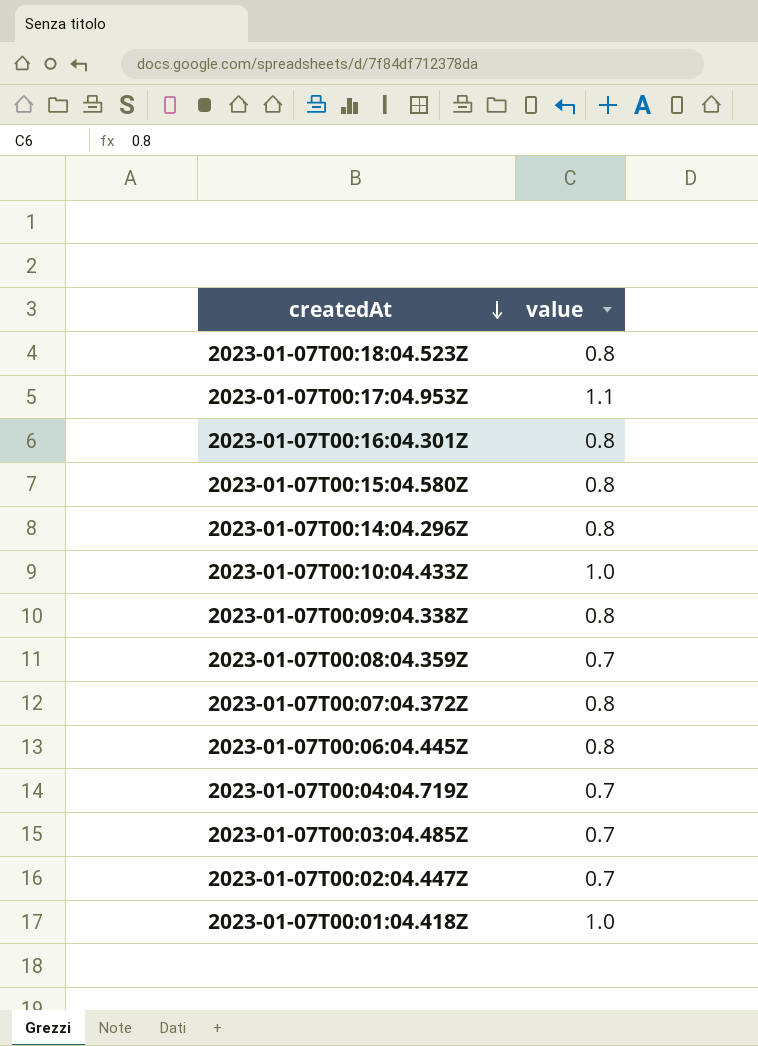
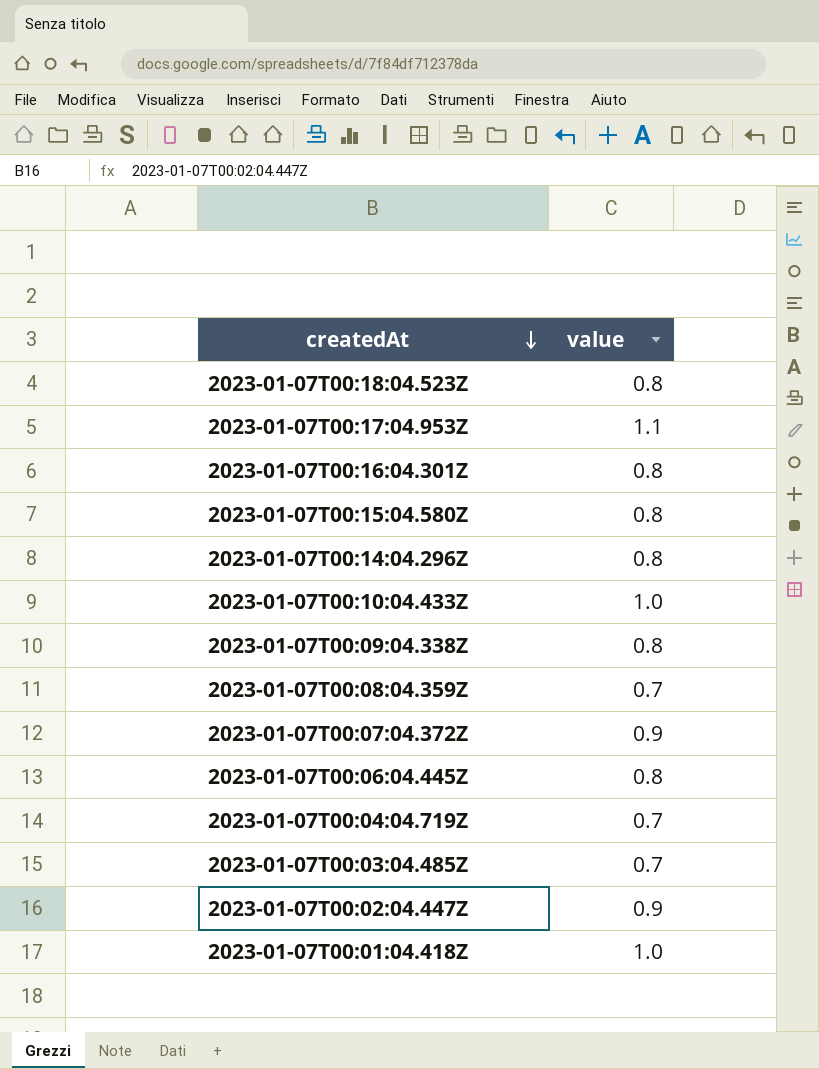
2023-01-07T00:07:04.372Z | value: 0.8 -> 0.9
2023-01-07T00:02:04.447Z | value: 0.7 -> 0.9

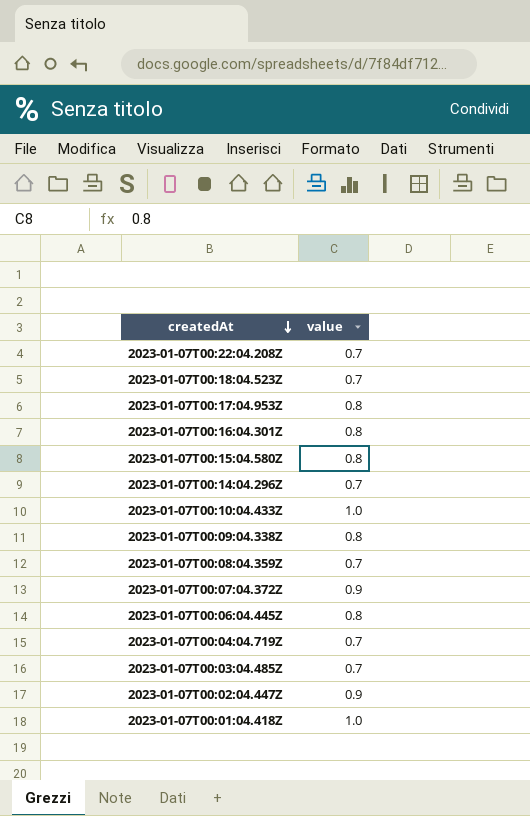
row 2023-01-07T00:22:04.208Z: none -> 0.7
2023-01-07T00:18:04.523Z | value: 0.8 -> 0.7
2023-01-07T00:17:04.953Z | value: 1.1 -> 0.8
2023-01-07T00:14:04.296Z | value: 0.8 -> 0.7

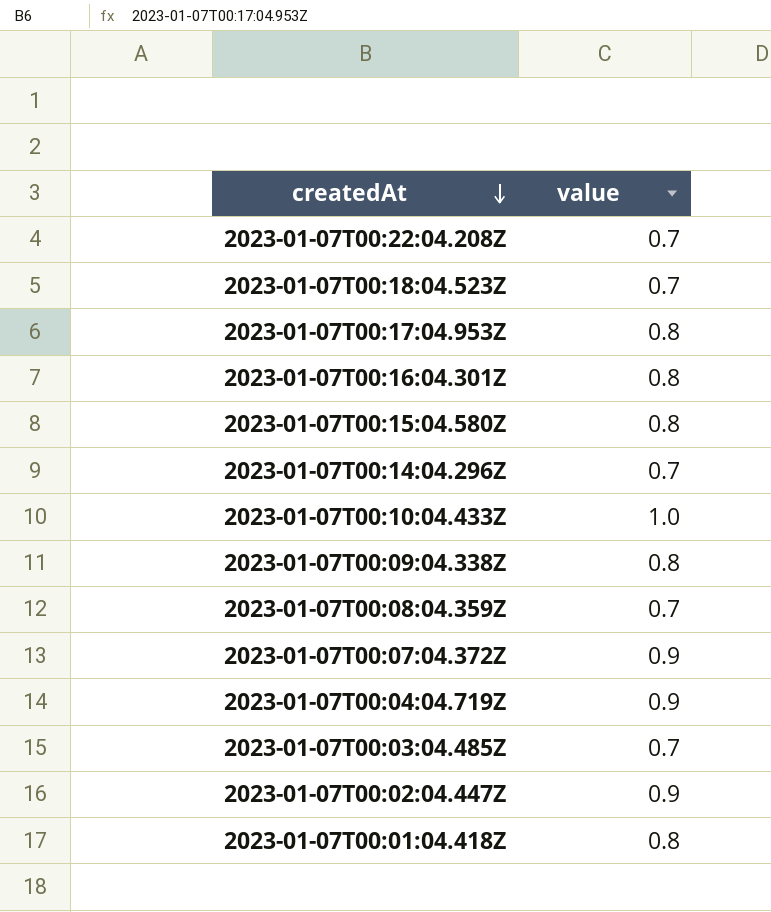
row 2023-01-07T00:06:04.445Z: 0.8 -> none
2023-01-07T00:04:04.719Z | value: 0.7 -> 0.9
2023-01-07T00:01:04.418Z | value: 1.0 -> 0.8

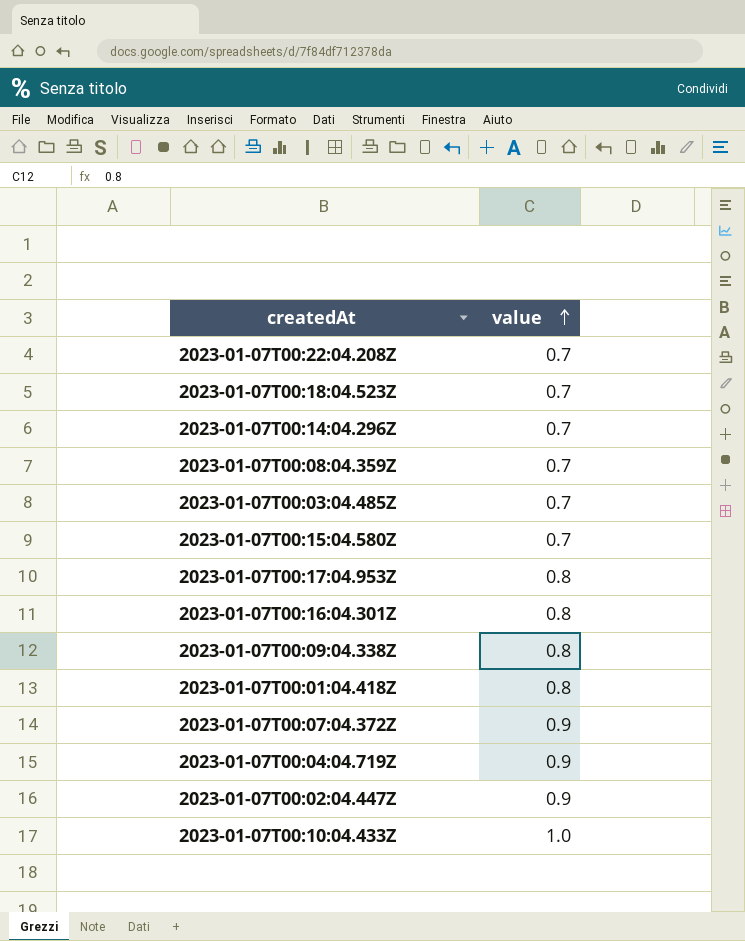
row order: createdAt descending -> value ascending
2023-01-07T00:15:04.580Z | value: 0.8 -> 0.7

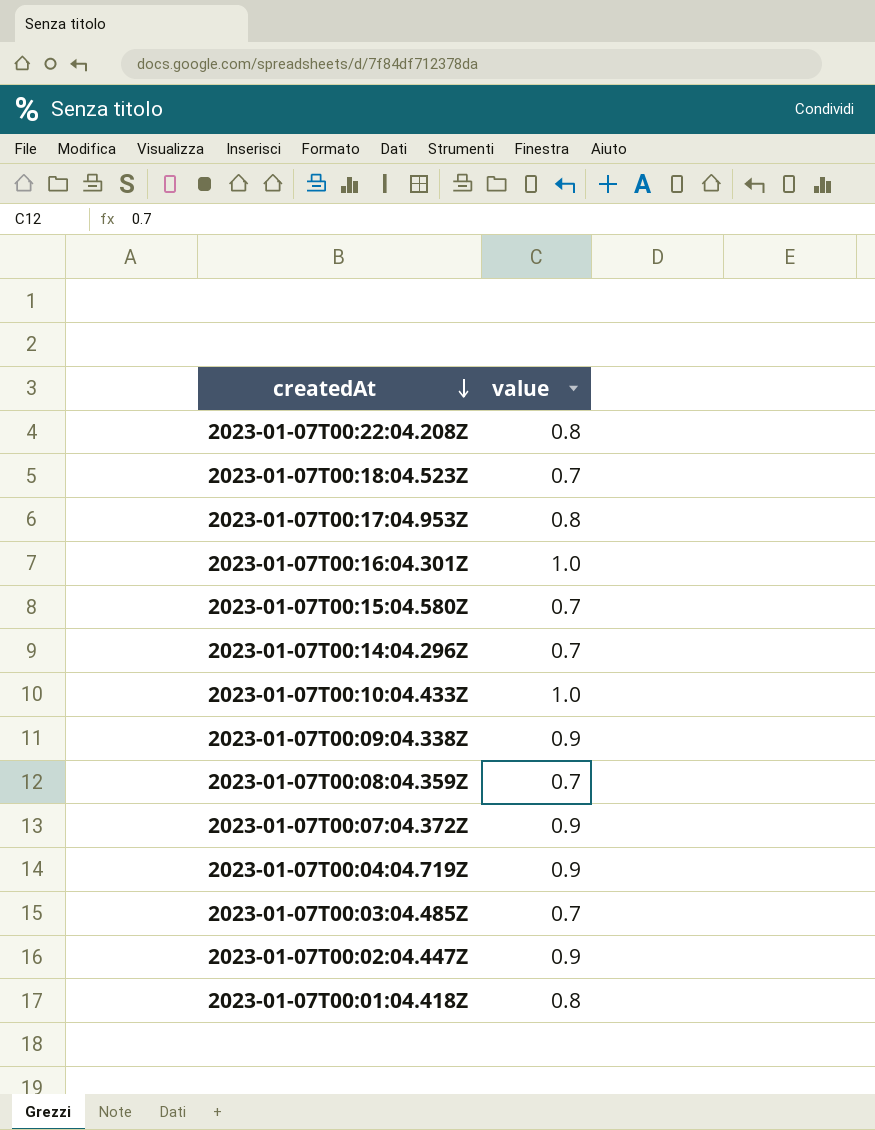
row order: value ascending -> createdAt descending
2023-01-07T00:22:04.208Z | value: 0.7 -> 0.8
2023-01-07T00:16:04.301Z | value: 0.8 -> 1.0
2023-01-07T00:09:04.338Z | value: 0.8 -> 0.9

